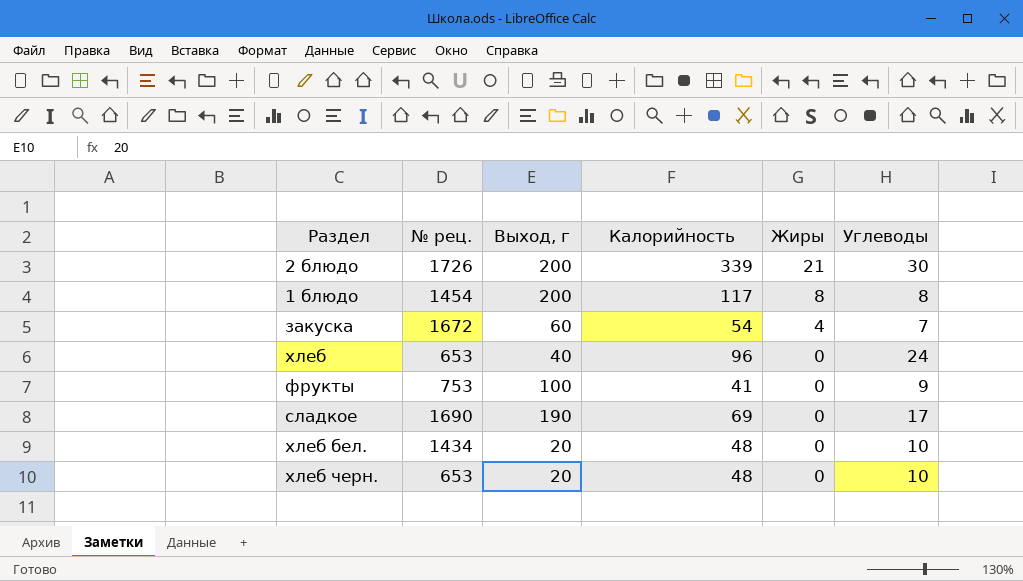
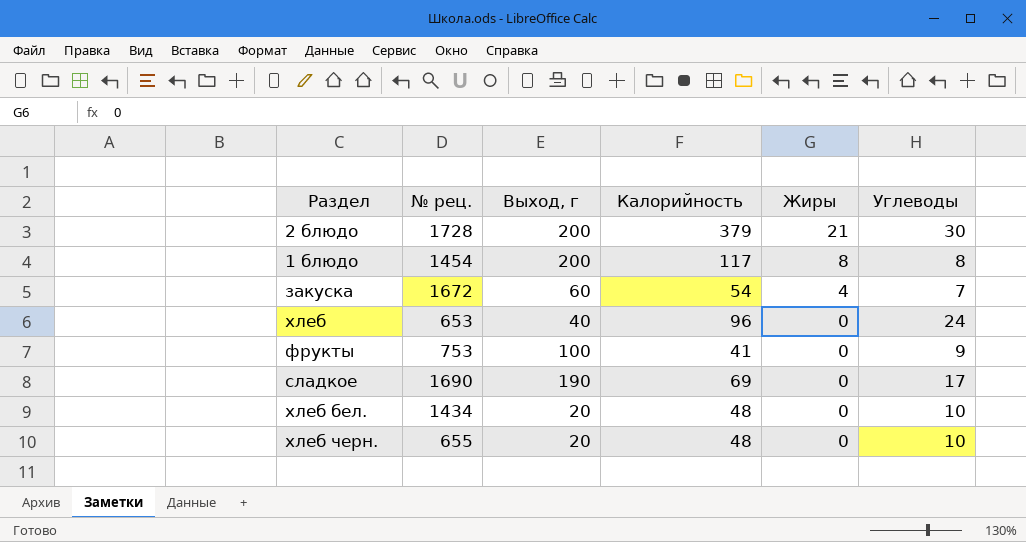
2 блюдо | № рец.: 1726 -> 1728
2 блюдо | Калорийность: 339 -> 379
хлеб черн. | № рец.: 653 -> 655

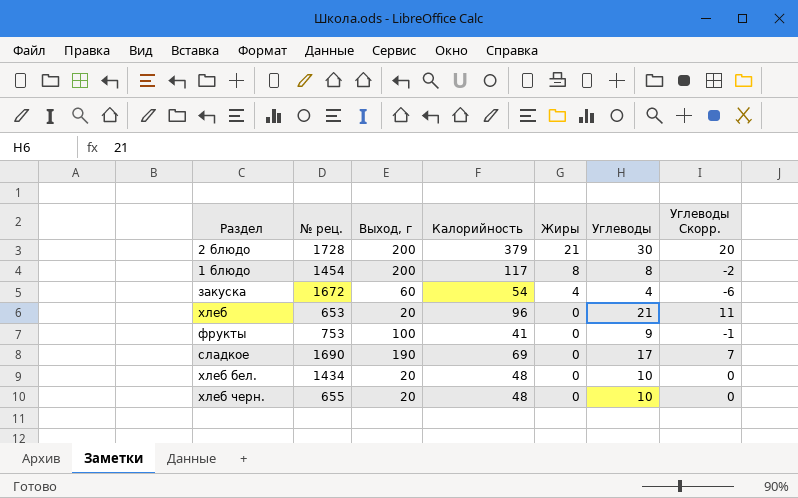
column Углеводы Скорр. | formula: none -> [Углеводы] - 10
закуска | Углеводы: 7 -> 4
хлеб | Выход, г: 40 -> 20
хлеб | Углеводы: 24 -> 21

